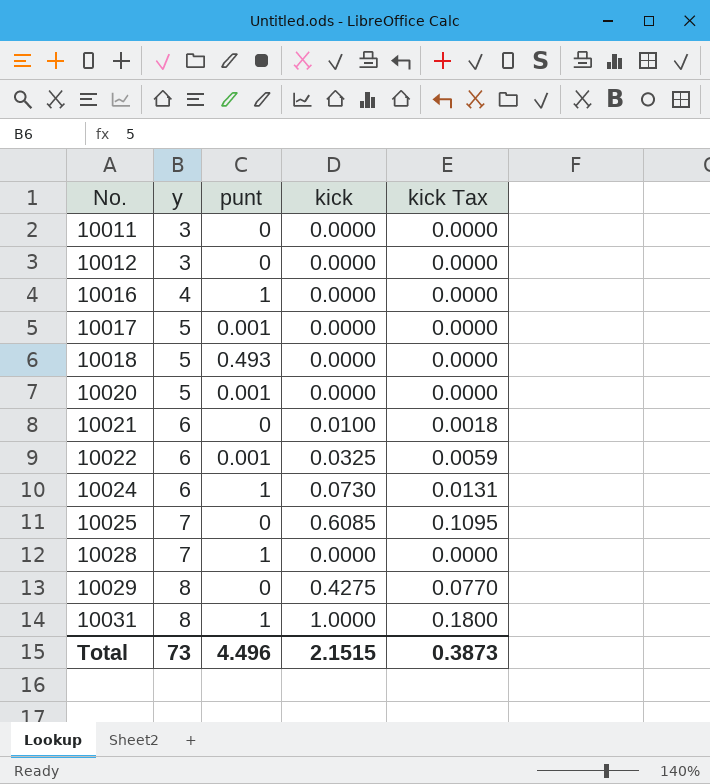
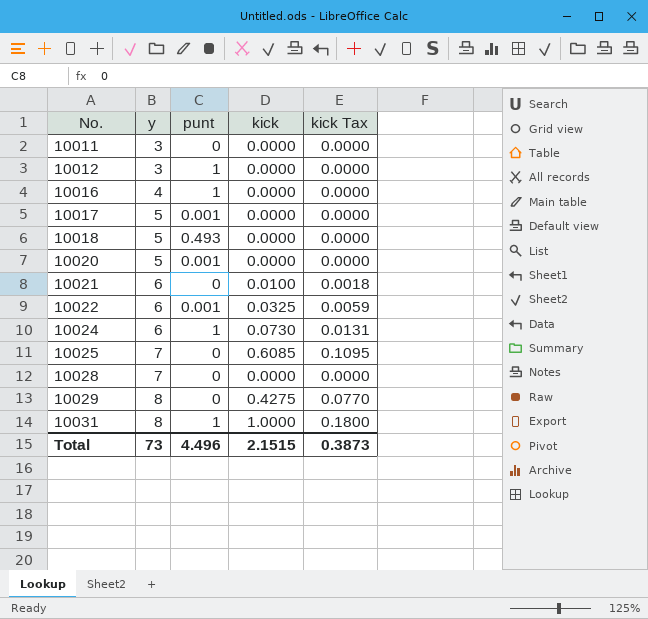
10012 | punt: 0 -> 1
10028 | punt: 1 -> 0

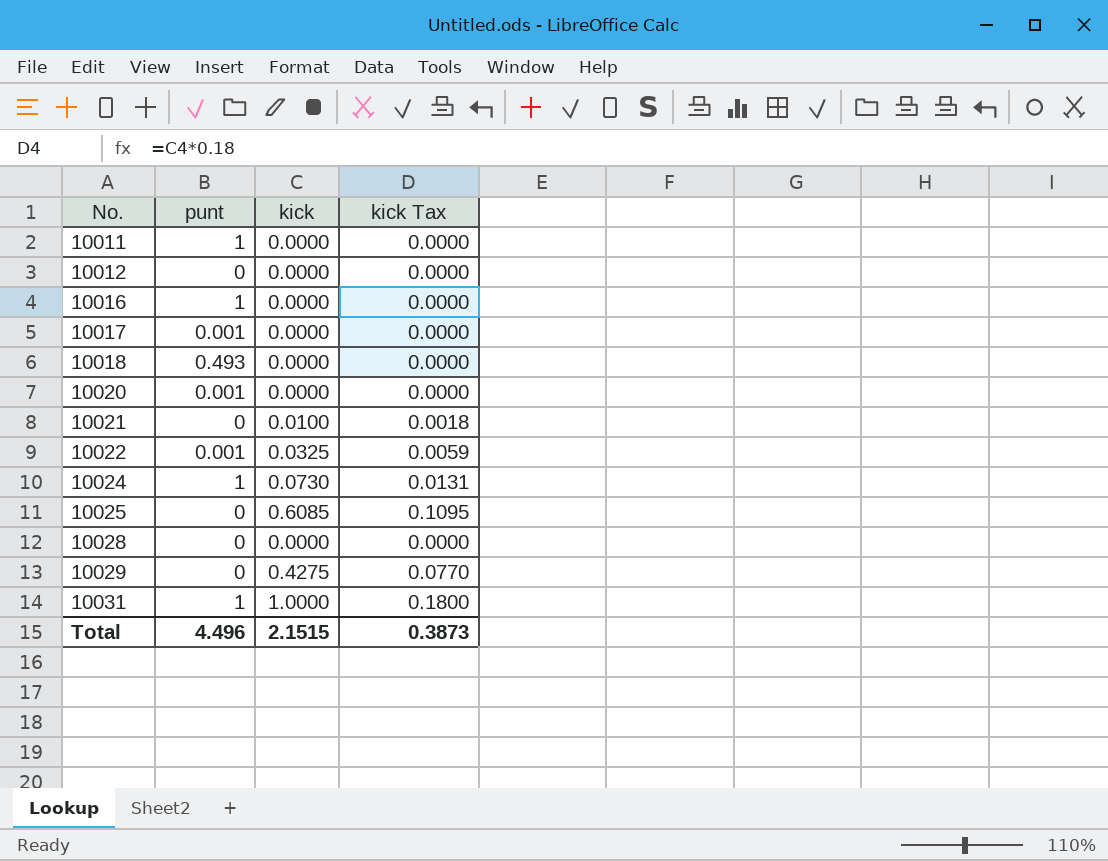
column y | position: 2 -> none
10011 | punt: 0 -> 1
10012 | punt: 1 -> 0

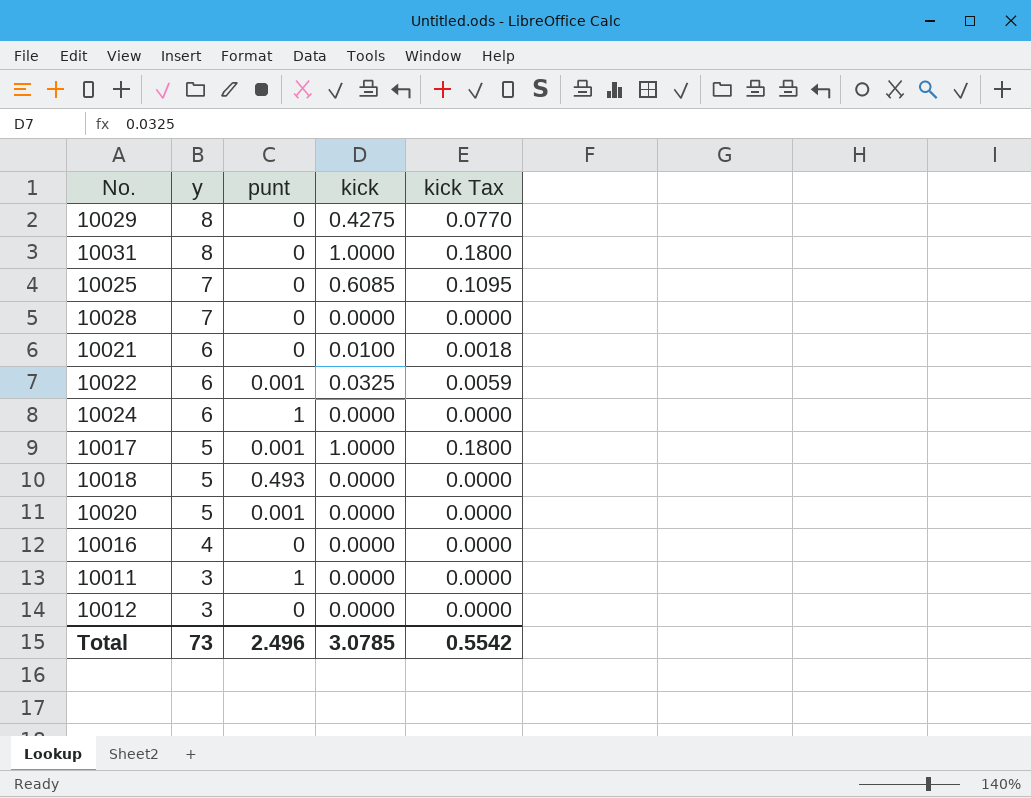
row order: No. ascending -> y descending
column y | position: none -> 2
10031 | punt: 1 -> 0
10024 | kick: 0.0730 -> 0.0000
10024 | kick Tax: 0.0131 -> 0.0000
10017 | kick: 0.0000 -> 1.0000
10017 | kick Tax: 0.0000 -> 0.1800
10016 | punt: 1 -> 0
Total | punt: 4.496 -> 2.496
Total | kick: 2.1515 -> 3.0785
Total | kick Tax: 0.3873 -> 0.5542

